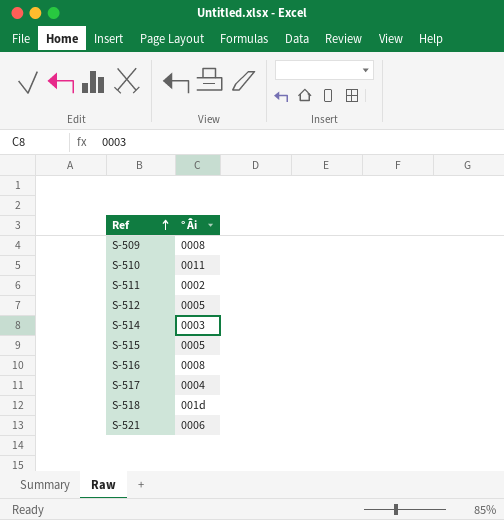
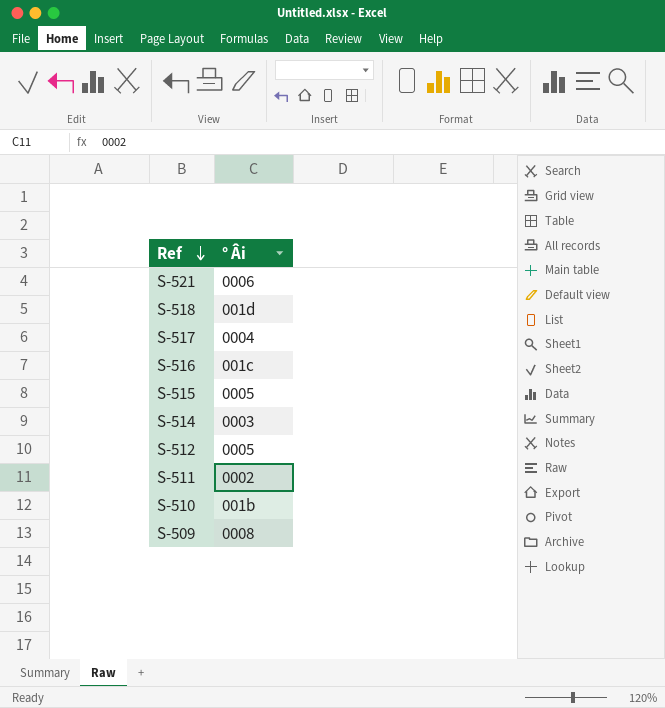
row order: Ref ascending -> Ref descending
S-516 | ° Âi: 0008 -> 001c
S-510 | ° Âi: 0011 -> 001b

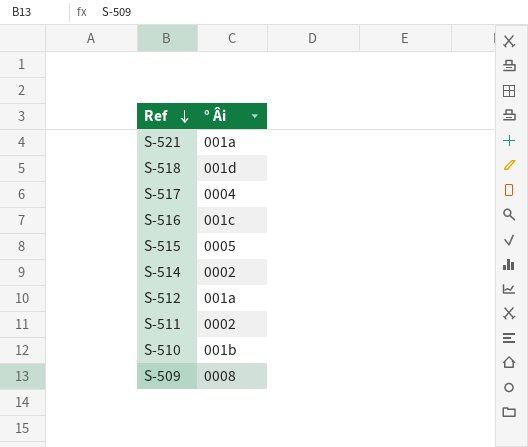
S-521 | ° Âi: 0006 -> 001a
S-514 | ° Âi: 0003 -> 0002
S-512 | ° Âi: 0005 -> 001a

